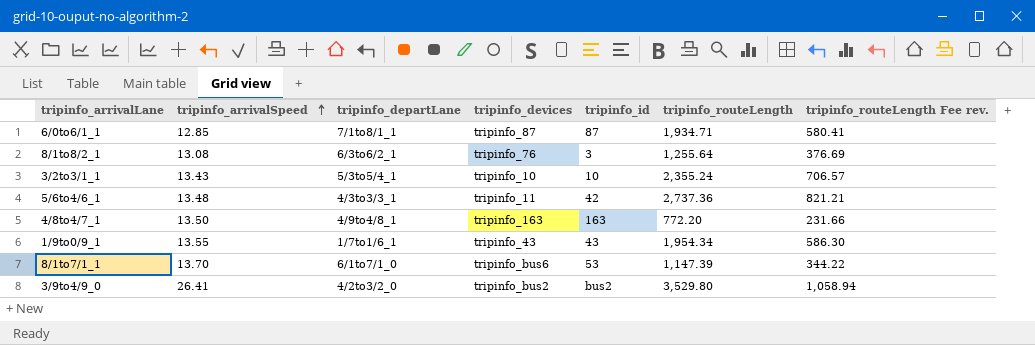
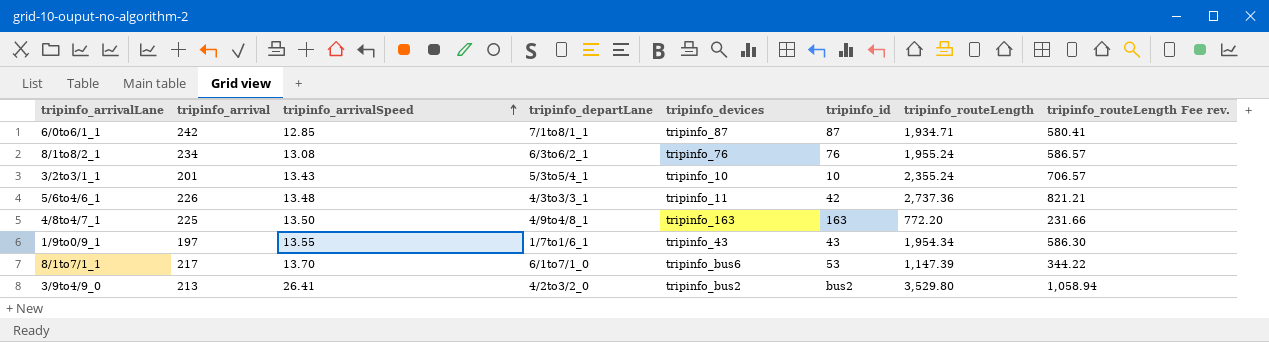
column tripinfo_arrival | position: none -> 2
8/1to8/2_1 | tripinfo_id: 3 -> 76
8/1to8/2_1 | tripinfo_routeLength: 1,255.64 -> 1,955.24
8/1to8/2_1 | tripinfo_routeLength Fee rev.: 376.69 -> 586.57

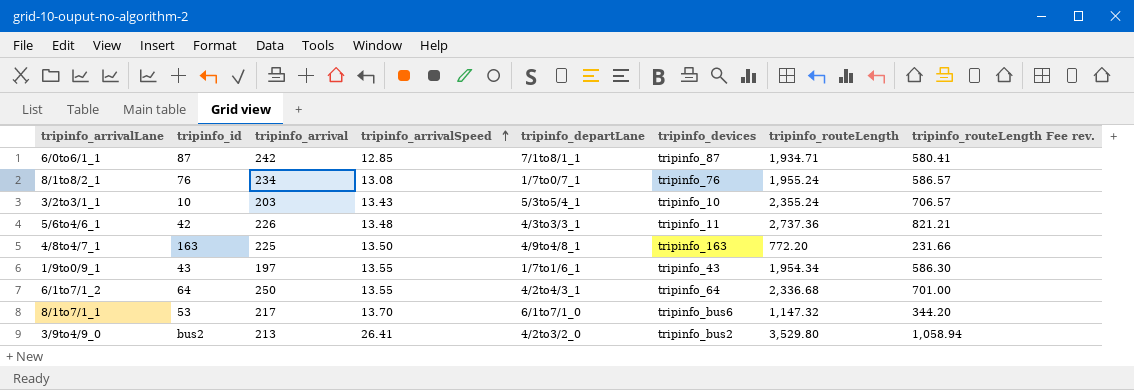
column tripinfo_id | position: 6 -> 2
8/1to8/2_1 | tripinfo_departLane: 6/3to6/2_1 -> 1/7to0/7_1
3/2to3/1_1 | tripinfo_arrival: 201 -> 203
row 6/1to7/1_2: none -> 64 | 250 | 13.55 | 4/2to4/3_1 | tripinfo_64 | 2,336.68 | 701.00
8/1to7/1_1 | tripinfo_routeLength: 1,147.39 -> 1,147.32
8/1to7/1_1 | tripinfo_routeLength Fee rev.: 344.22 -> 344.20

